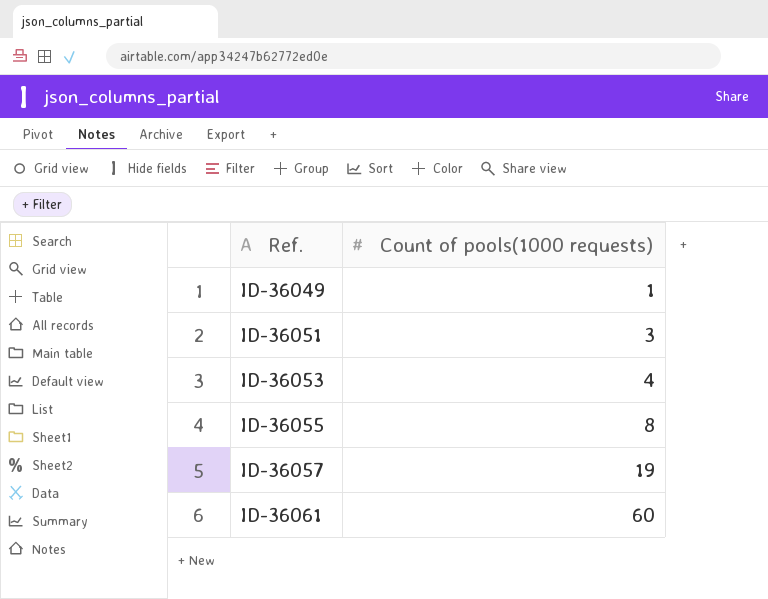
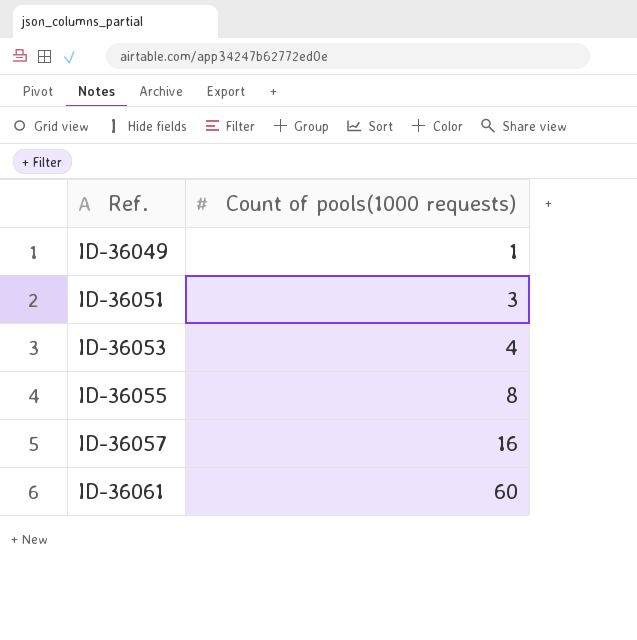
ID-36057 | Count of pools(1000 requests): 19 -> 16

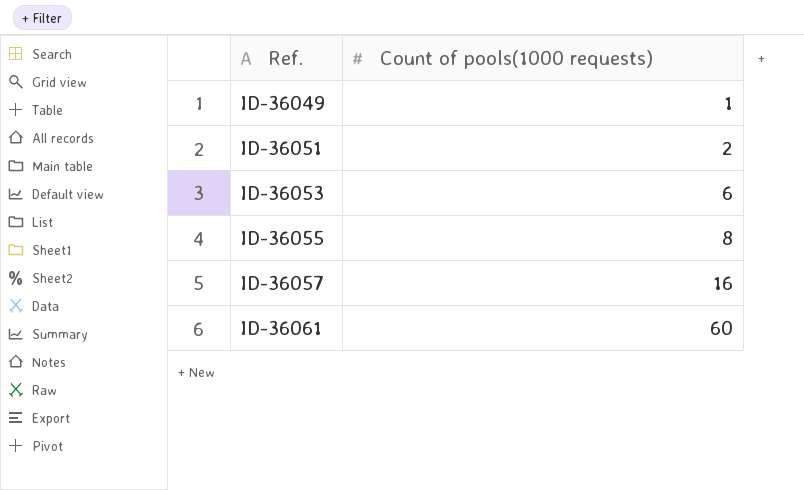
ID-36051 | Count of pools(1000 requests): 3 -> 2
ID-36053 | Count of pools(1000 requests): 4 -> 6

